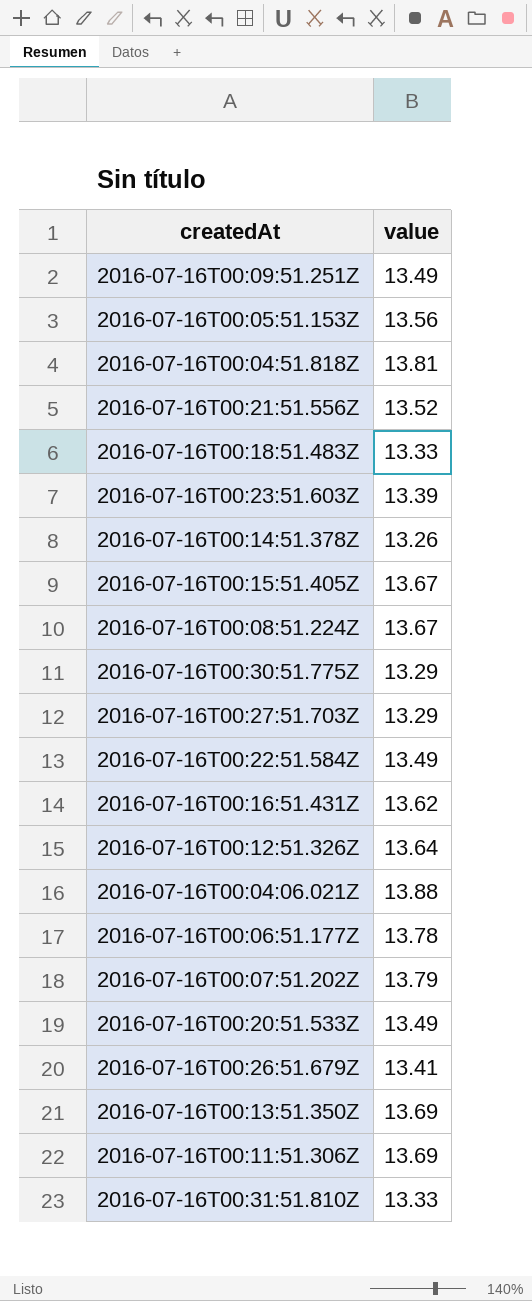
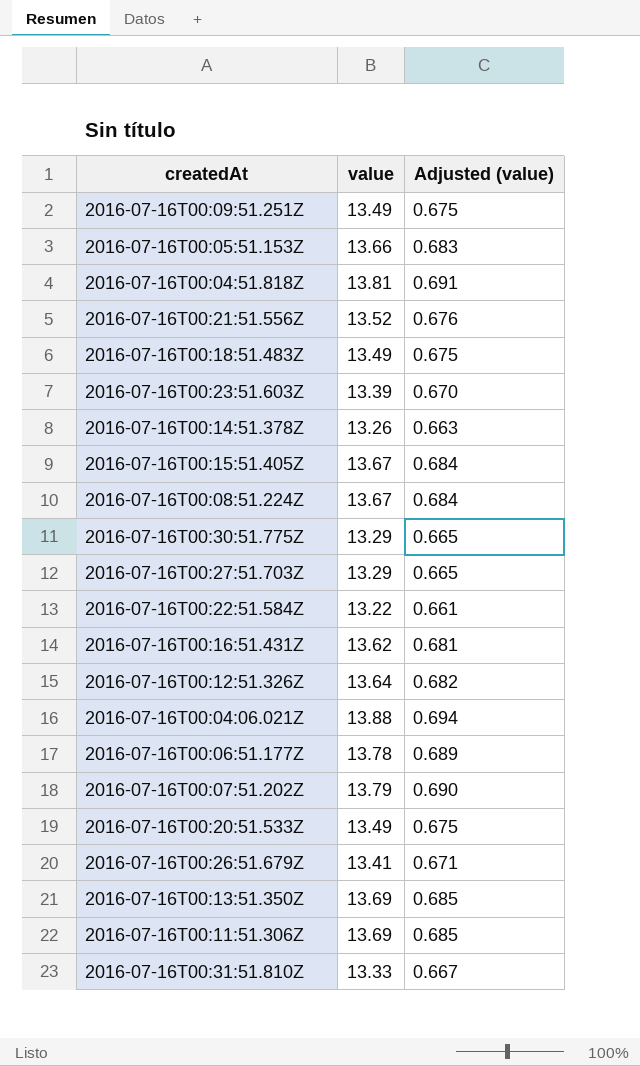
column Adjusted (value) | formula: none -> [value] * 0.05
2016-07-16T00:05:51.153Z | value: 13.56 -> 13.66
2016-07-16T00:18:51.483Z | value: 13.33 -> 13.49
2016-07-16T00:22:51.584Z | value: 13.49 -> 13.22

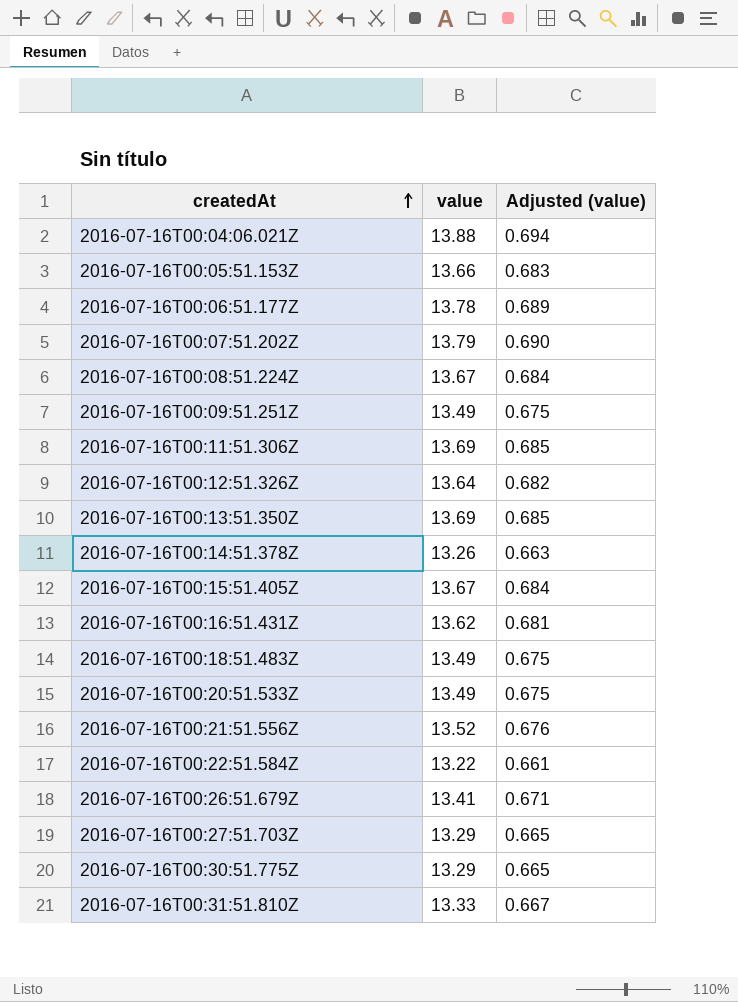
row order: none -> createdAt ascending
row 2016-07-16T00:04:51.818Z: 13.81 | 0.691 -> none
row 2016-07-16T00:23:51.603Z: 13.39 | 0.670 -> none

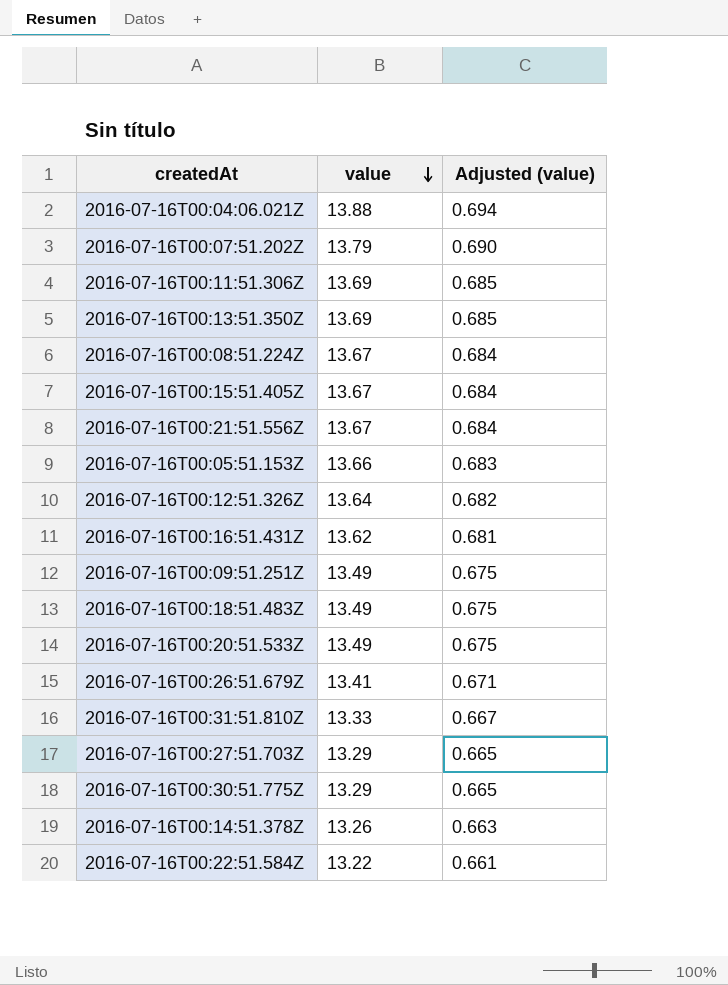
row order: createdAt ascending -> value descending
row 2016-07-16T00:06:51.177Z: 13.78 | 0.689 -> none
2016-07-16T00:21:51.556Z | value: 13.52 -> 13.67
2016-07-16T00:21:51.556Z | Adjusted (value): 0.676 -> 0.684

